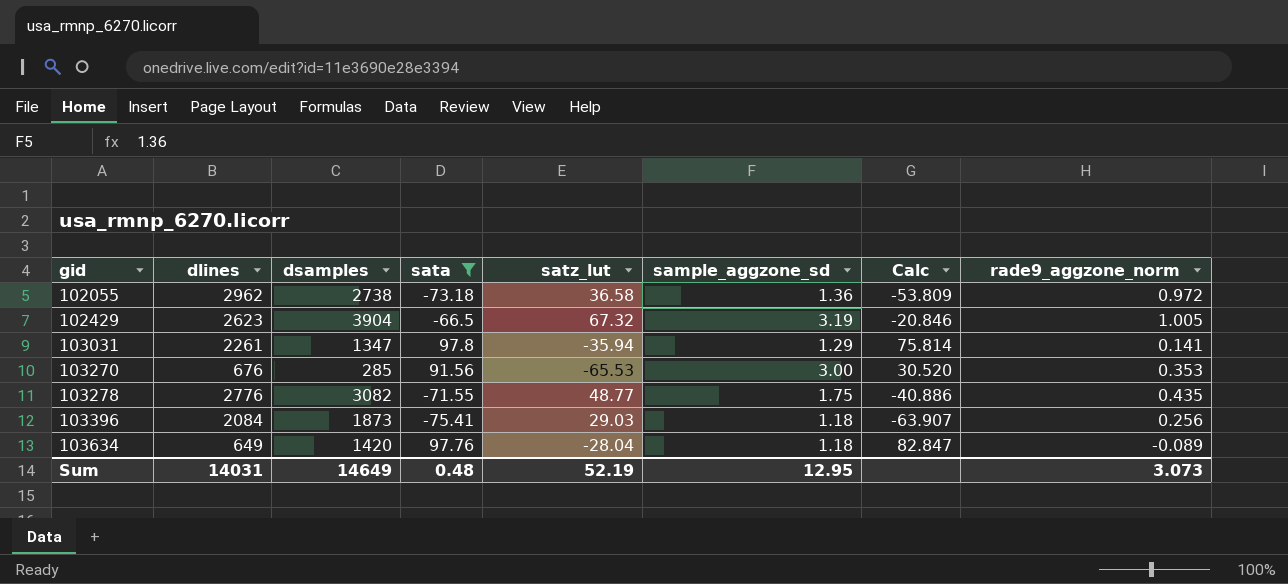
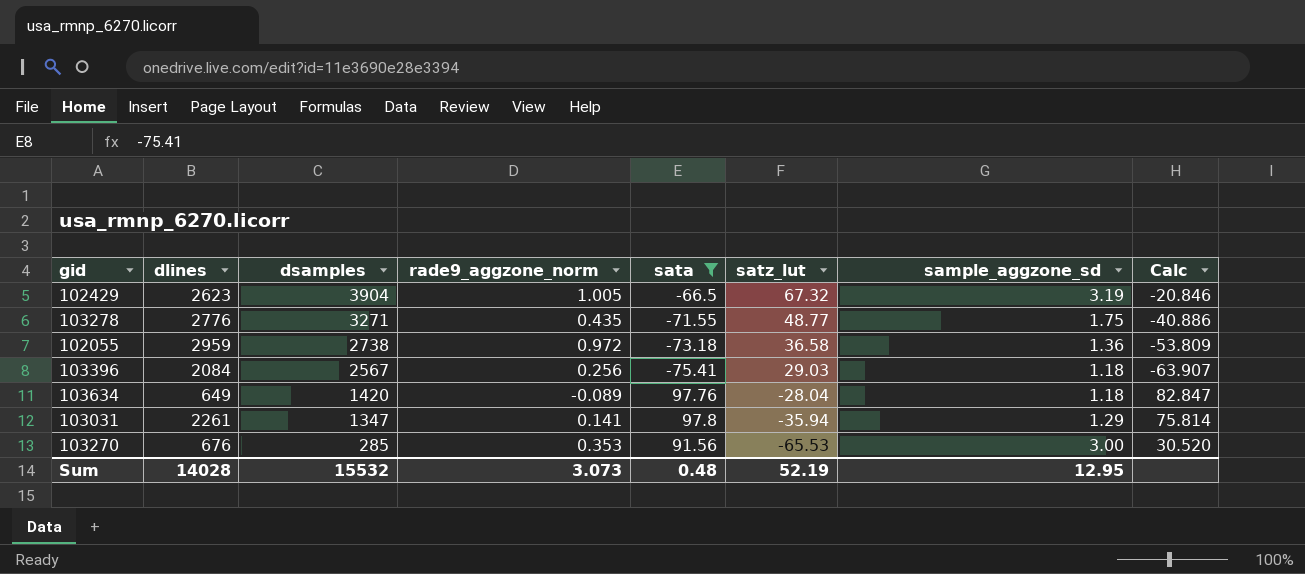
row order: gid ascending -> dsamples descending
column rade9_aggzone_norm | position: 8 -> 4
103278 | dsamples: 3082 -> 3271
102055 | dlines: 2962 -> 2959
103396 | dsamples: 1873 -> 2567
Sum | dlines: 14031 -> 14028
Sum | dsamples: 14649 -> 15532

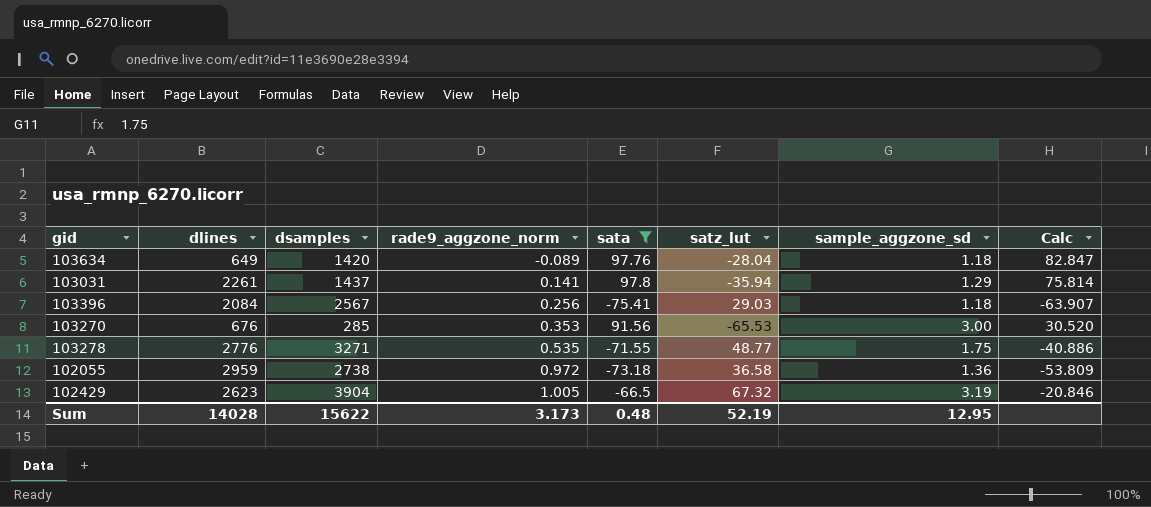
row order: dsamples descending -> rade9_aggzone_norm ascending
103031 | dsamples: 1347 -> 1437
103278 | rade9_aggzone_norm: 0.435 -> 0.535
Sum | dsamples: 15532 -> 15622
Sum | rade9_aggzone_norm: 3.073 -> 3.173

